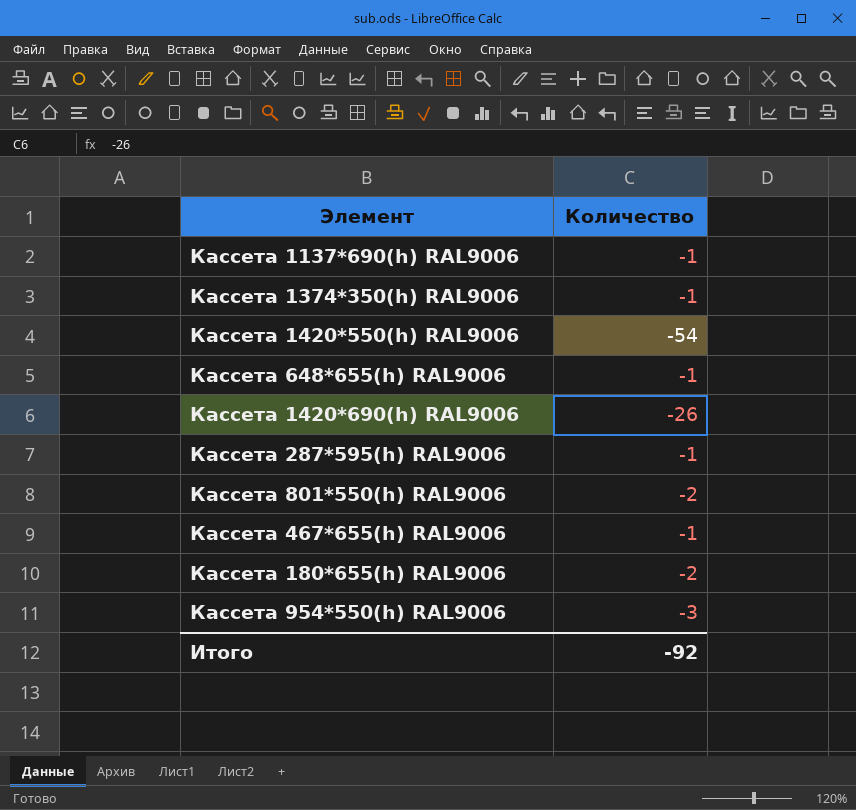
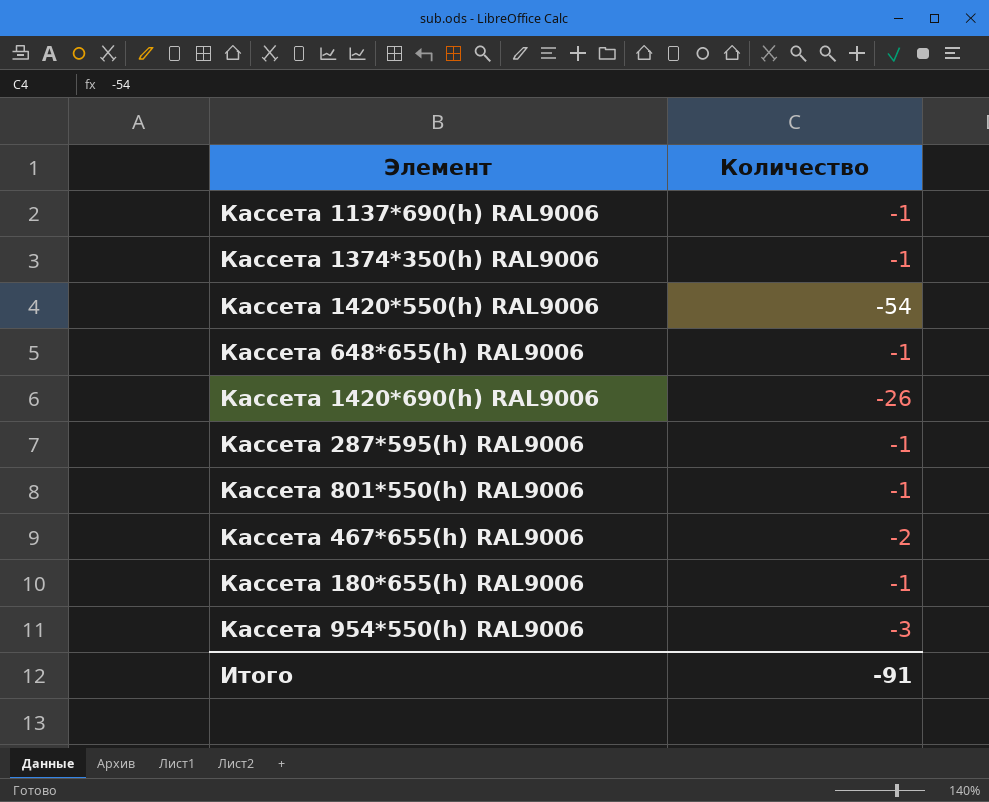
Кассета 801*550(h) RAL9006 | Количество: -2 -> -1
Кассета 467*655(h) RAL9006 | Количество: -1 -> -2
Кассета 180*655(h) RAL9006 | Количество: -2 -> -1
Итого | Количество: -92 -> -91

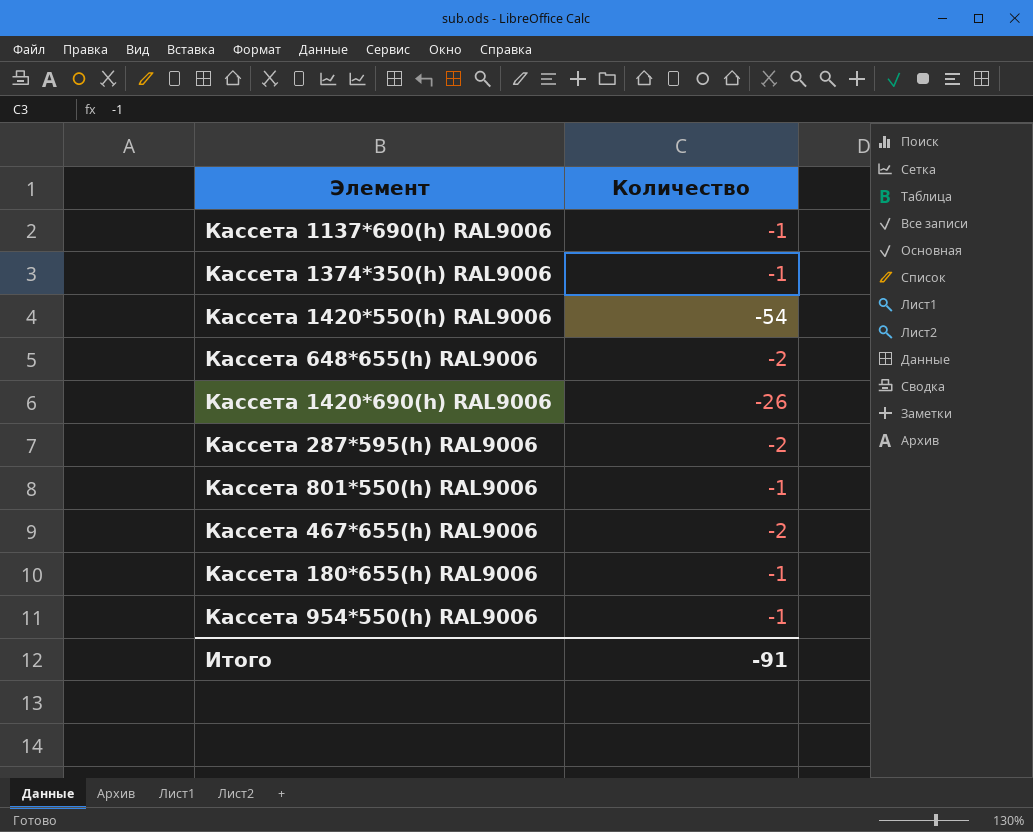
Кассета 648*655(h) RAL9006 | Количество: -1 -> -2
Кассета 287*595(h) RAL9006 | Количество: -1 -> -2
Кассета 954*550(h) RAL9006 | Количество: -3 -> -1

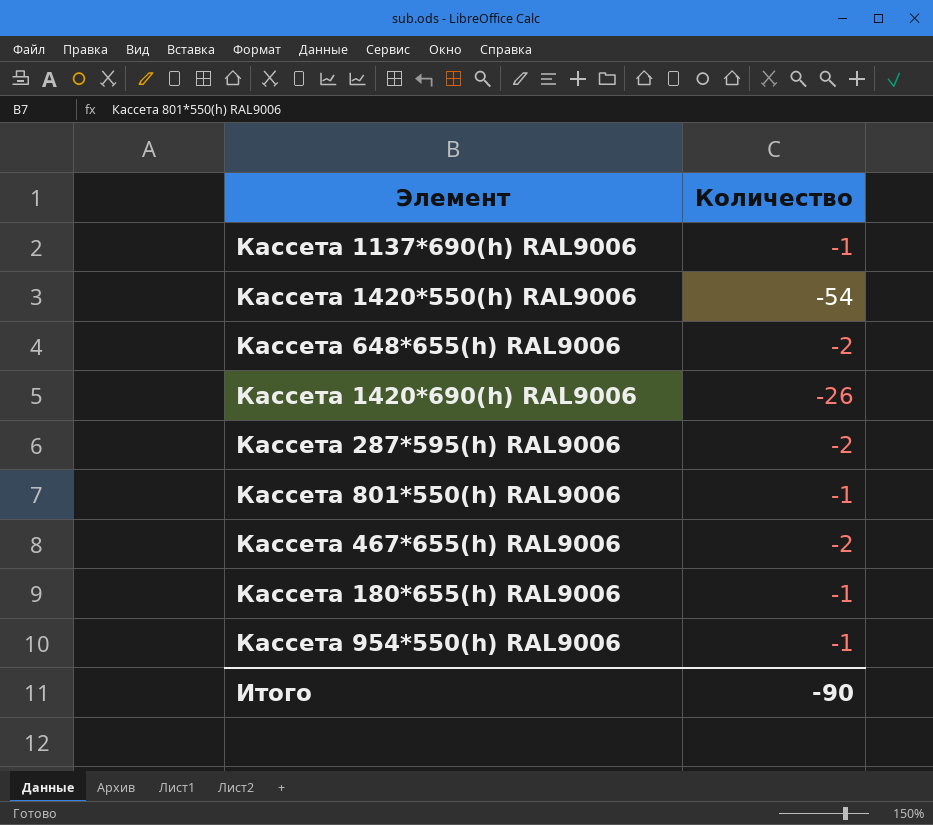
row Кассета 1374*350(h) RAL9006: -1 -> none
Итого | Количество: -91 -> -90

